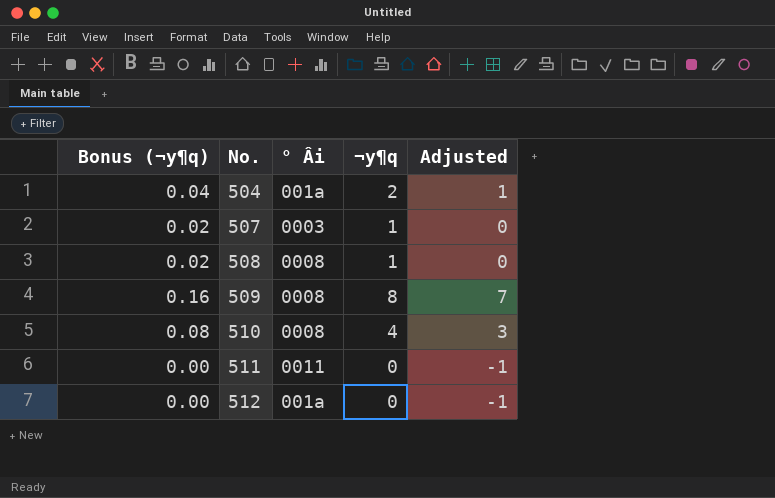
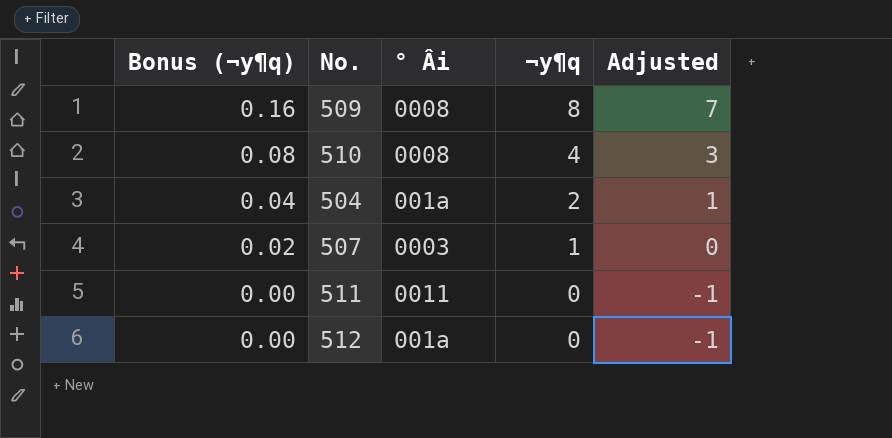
row order: No. ascending -> Bonus (¬y¶q) descending
row 508: 0.02 | 0008 | 1 | 0 -> none

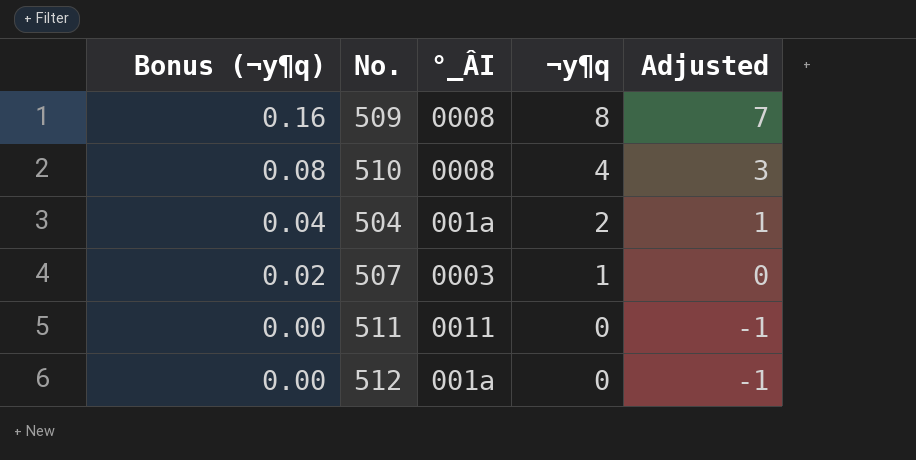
column name: ° Âi -> °_ÂI

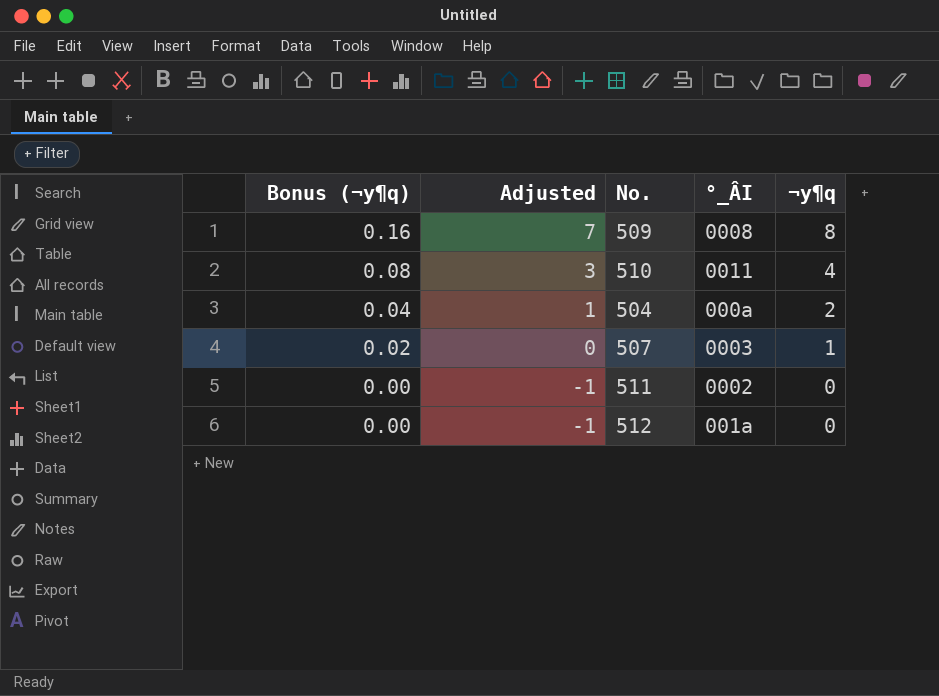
column Adjusted | position: 5 -> 2
510 | °_ÂI: 0008 -> 0011
504 | °_ÂI: 001a -> 000a
511 | °_ÂI: 0011 -> 0002

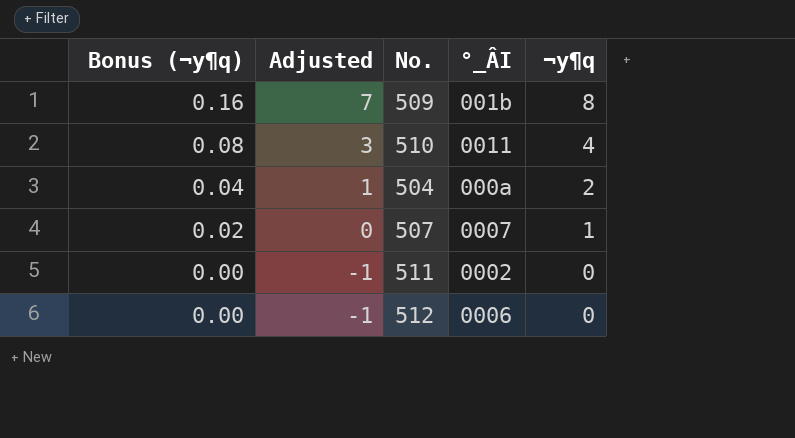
509 | °_ÂI: 0008 -> 001b
507 | °_ÂI: 0003 -> 0007
512 | °_ÂI: 001a -> 0006

